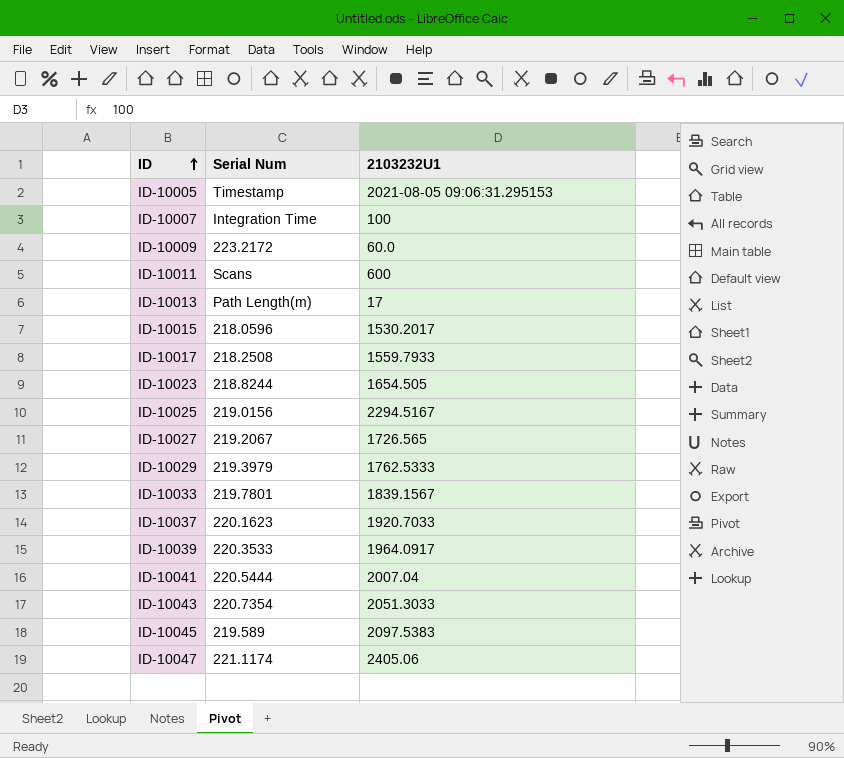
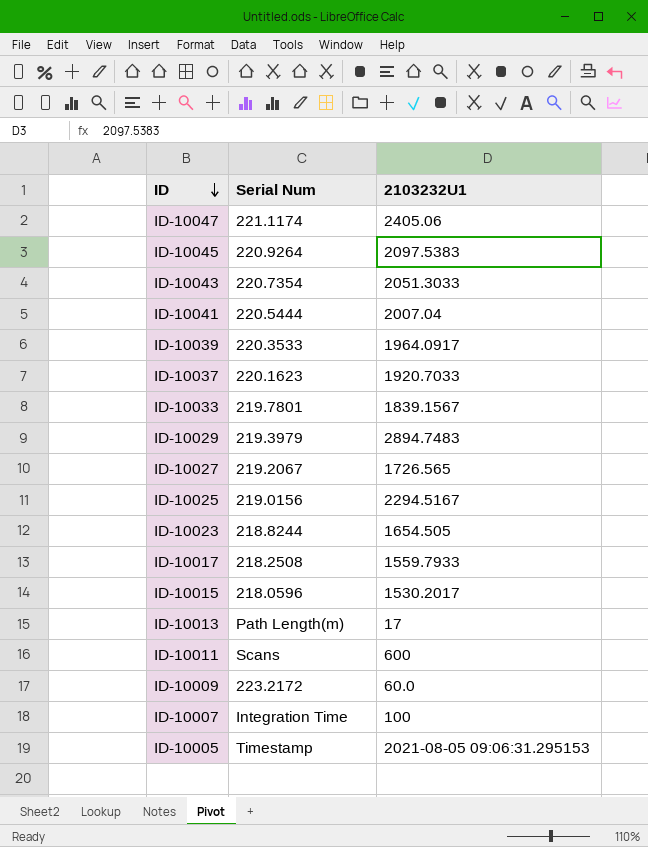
row order: ID ascending -> ID descending
ID-10045 | Serial Num: 219.589 -> 220.9264
ID-10029 | 2103232U1: 1762.5333 -> 2894.7483

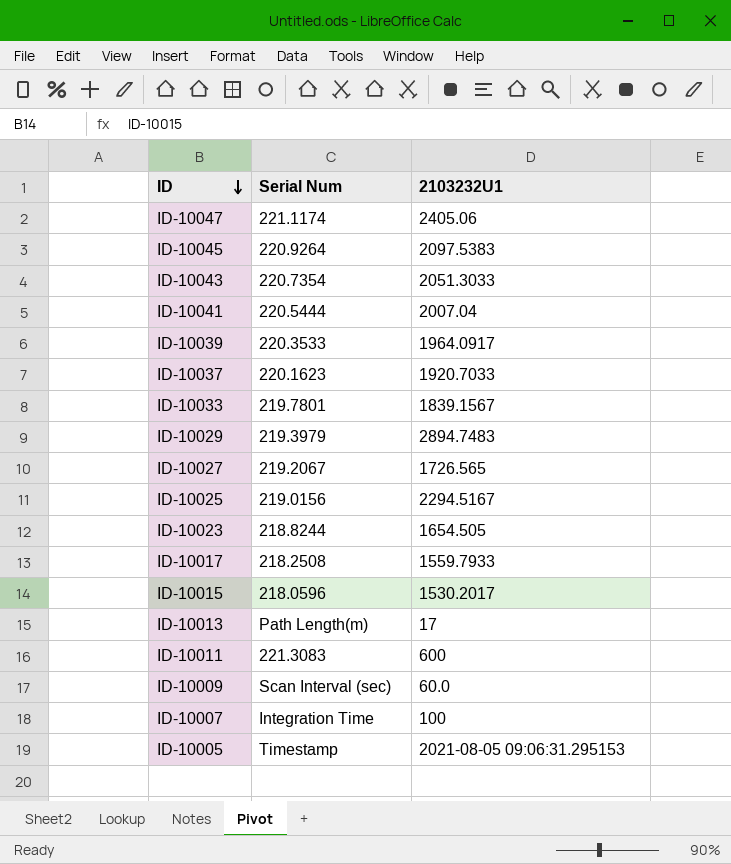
ID-10011 | Serial Num: Scans -> 221.3083
ID-10009 | Serial Num: 223.2172 -> Scan Interval (sec)

